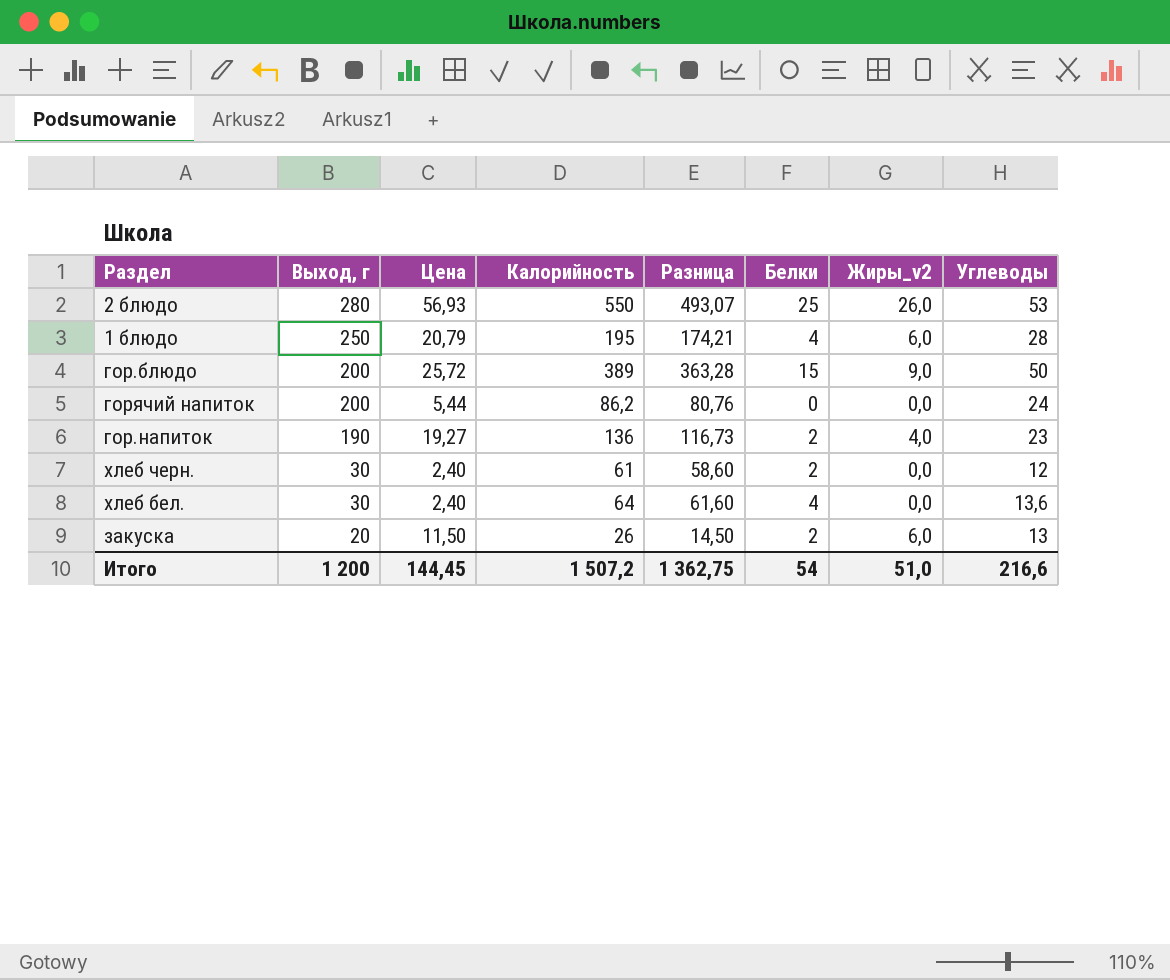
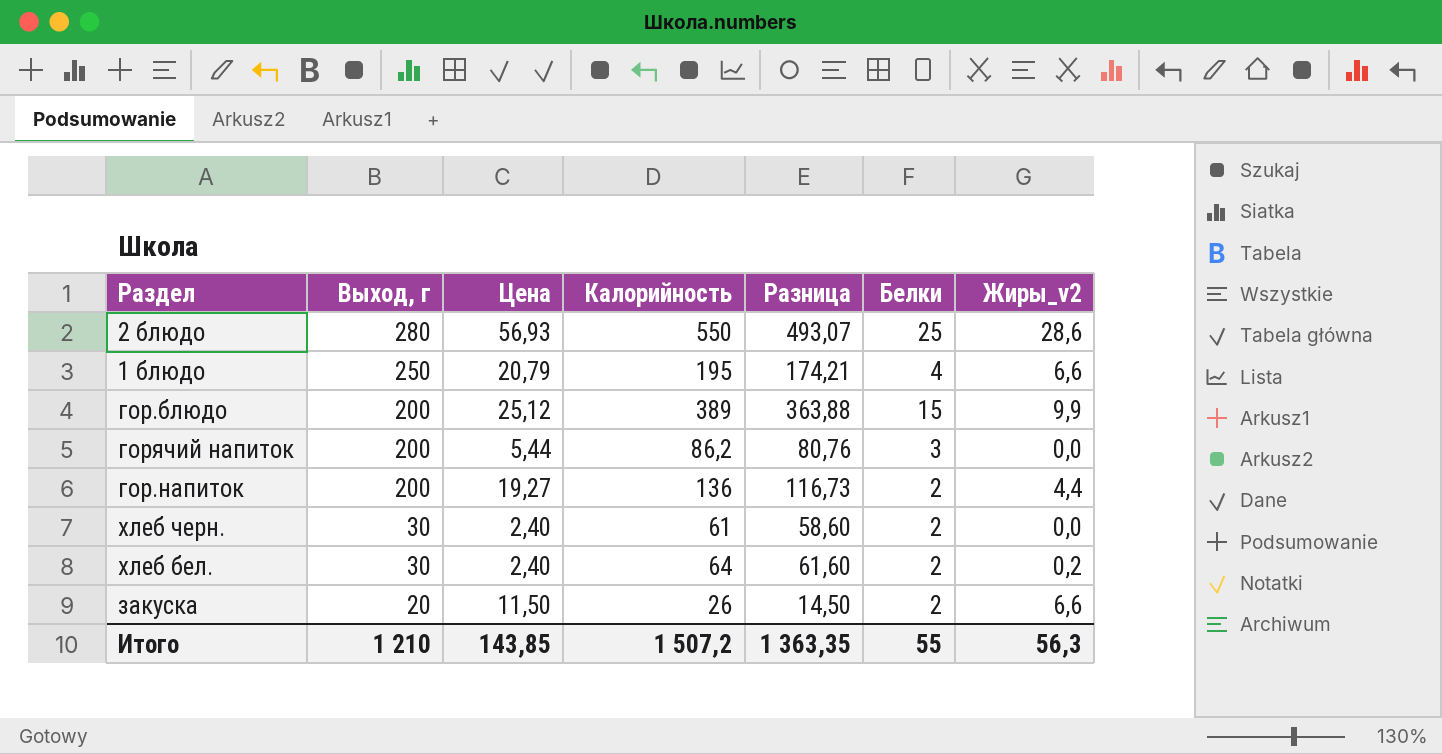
column Углеводы | position: 8 -> none
2 блюдо | Жиры_v2: 26,0 -> 28,6
1 блюдо | Жиры_v2: 6,0 -> 6,6
гор.блюдо | Цена: 25,72 -> 25,12
гор.блюдо | Разница: 363,28 -> 363,88
гор.блюдо | Жиры_v2: 9,0 -> 9,9
горячий напиток | Белки: 0 -> 3
гор.напиток | Выход, г: 190 -> 200
гор.напиток | Жиры_v2: 4,0 -> 4,4
хлеб бел. | Белки: 4 -> 2
хлеб бел. | Жиры_v2: 0,0 -> 0,2
закуска | Жиры_v2: 6,0 -> 6,6
Итого | Выход, г: 1 200 -> 1 210
Итого | Цена: 144,45 -> 143,85
Итого | Разница: 1 362,75 -> 1 363,35
Итого | Белки: 54 -> 55
Итого | Жиры_v2: 51,0 -> 56,3

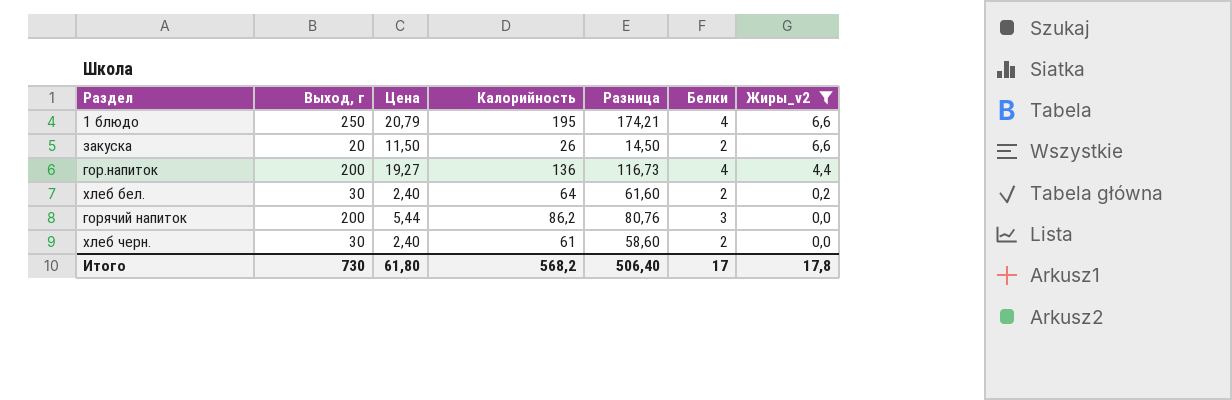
filter: none -> Жиры_v2 <= 6,6
row order: Выход, г descending -> Жиры_v2 descending
гор.напиток | Белки: 2 -> 4
Итого | Выход, г: 1 210 -> 730
Итого | Цена: 143,85 -> 61,80
Итого | Калорийность: 1 507,2 -> 568,2
Итого | Разница: 1 363,35 -> 506,40
Итого | Белки: 55 -> 17
Итого | Жиры_v2: 56,3 -> 17,8

